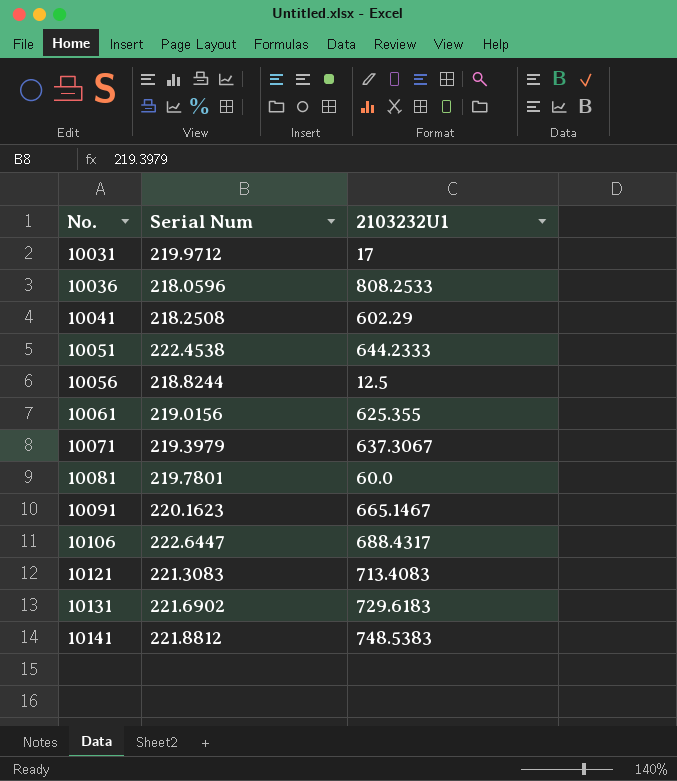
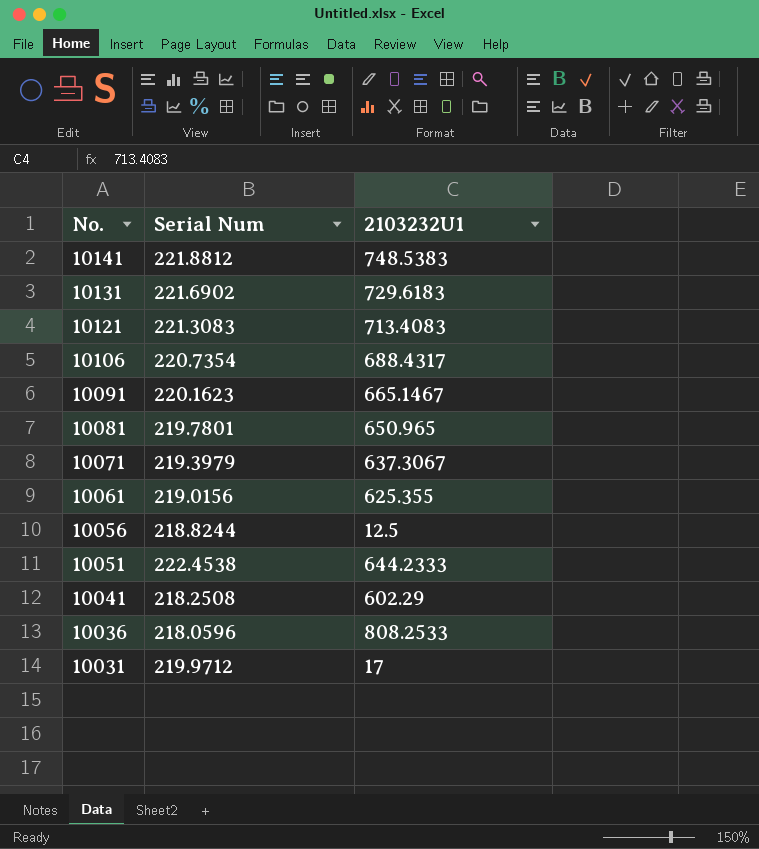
row order: No. ascending -> No. descending
10106 | Serial Num: 222.6447 -> 220.7354
10081 | 2103232U1: 60.0 -> 650.965

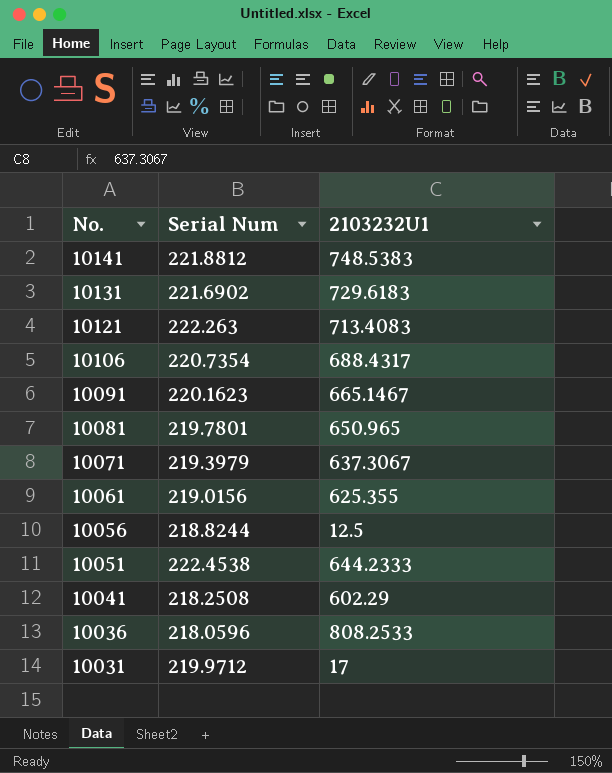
10121 | Serial Num: 221.3083 -> 222.263

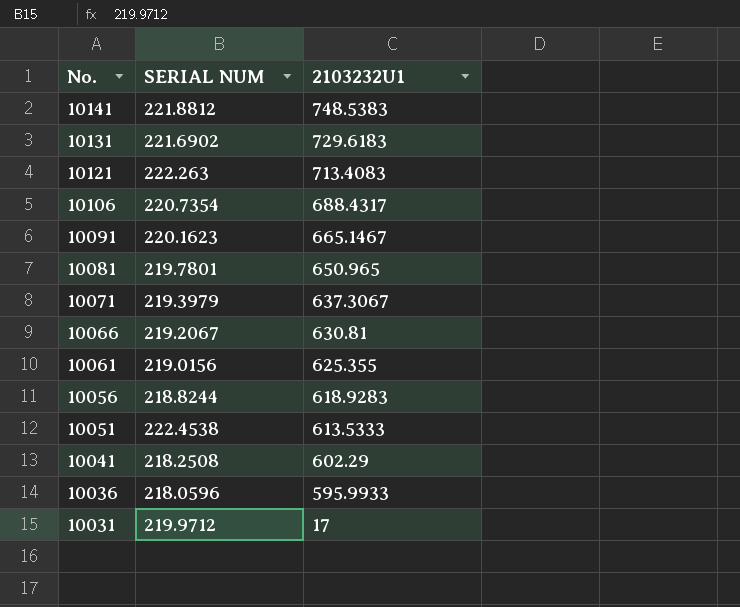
column name: Serial Num -> SERIAL NUM
row 10066: none -> 219.2067 | 630.81
10056 | 2103232U1: 12.5 -> 618.9283
10051 | 2103232U1: 644.2333 -> 613.5333
10036 | 2103232U1: 808.2533 -> 595.9933

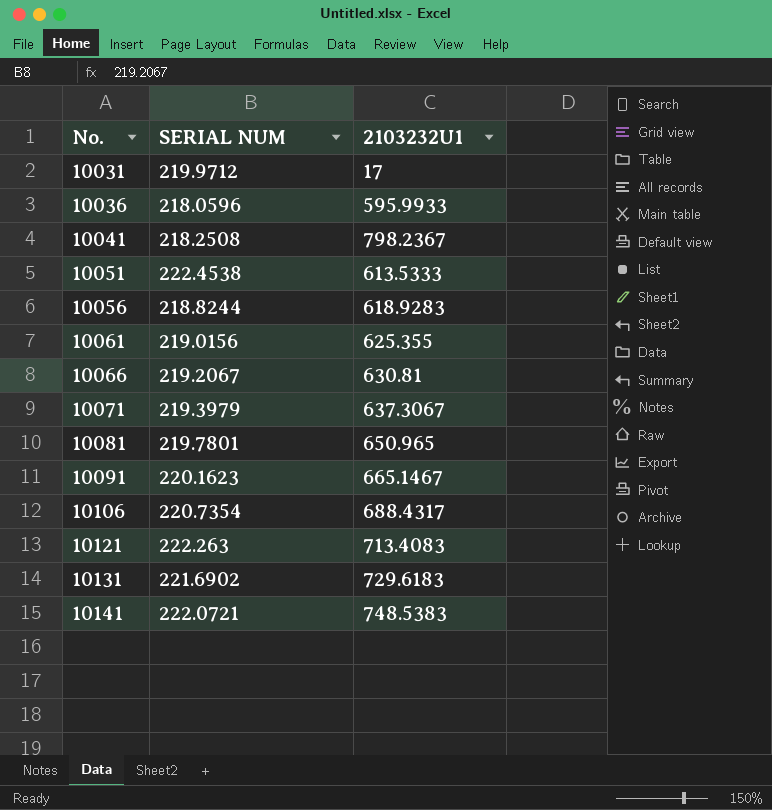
row order: No. descending -> No. ascending
10041 | 2103232U1: 602.29 -> 798.2367
10141 | SERIAL NUM: 221.8812 -> 222.0721

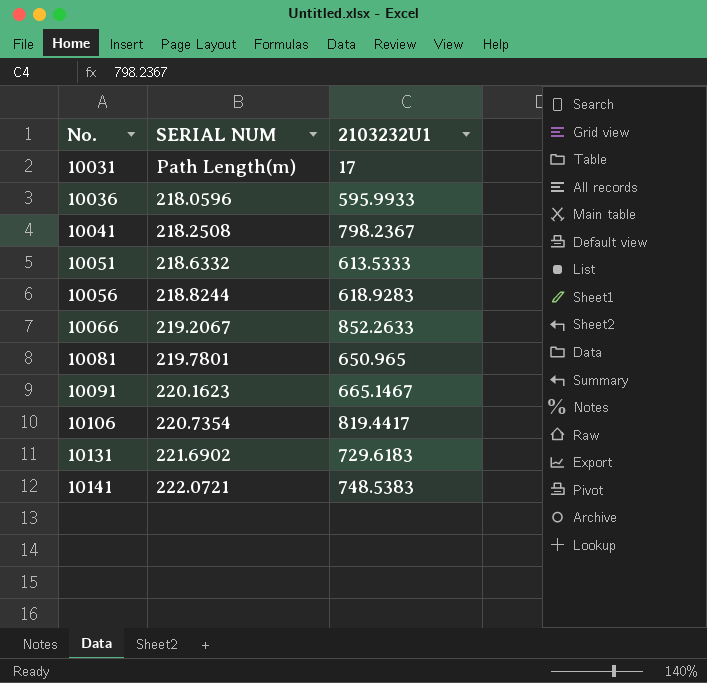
row 10061: 219.0156 | 625.355 -> none
row 10071: 219.3979 | 637.3067 -> none
row 10121: 222.263 | 713.4083 -> none
10031 | SERIAL NUM: 219.9712 -> Path Length(m)
10051 | SERIAL NUM: 222.4538 -> 218.6332
10066 | 2103232U1: 630.81 -> 852.2633
10106 | 2103232U1: 688.4317 -> 819.4417

